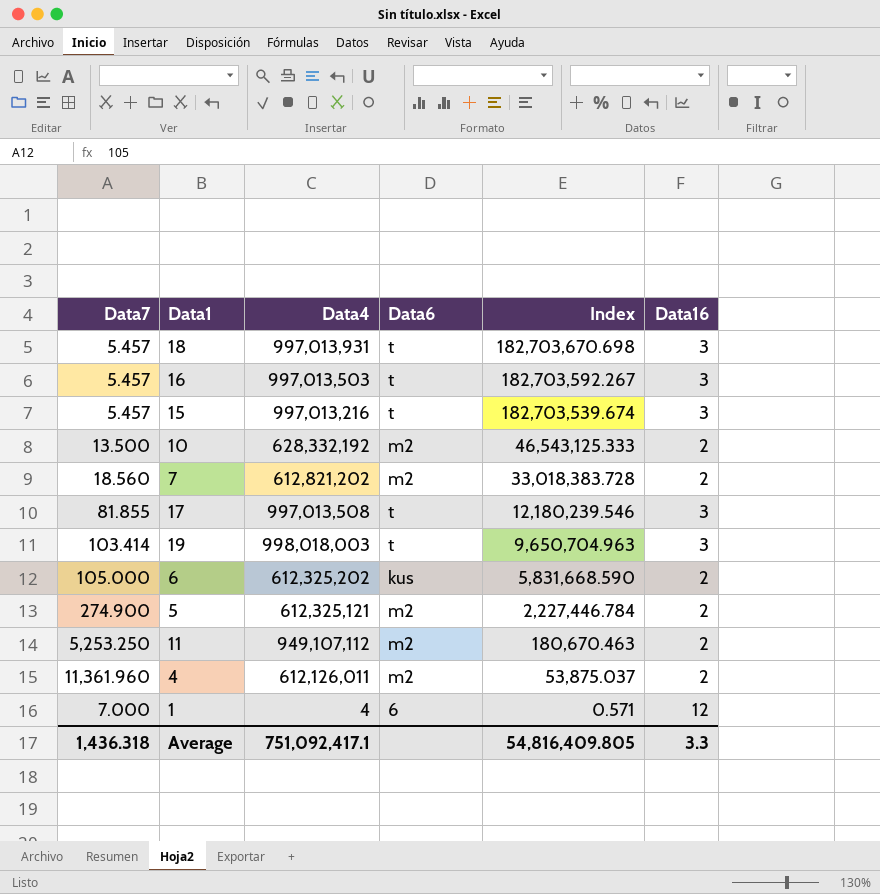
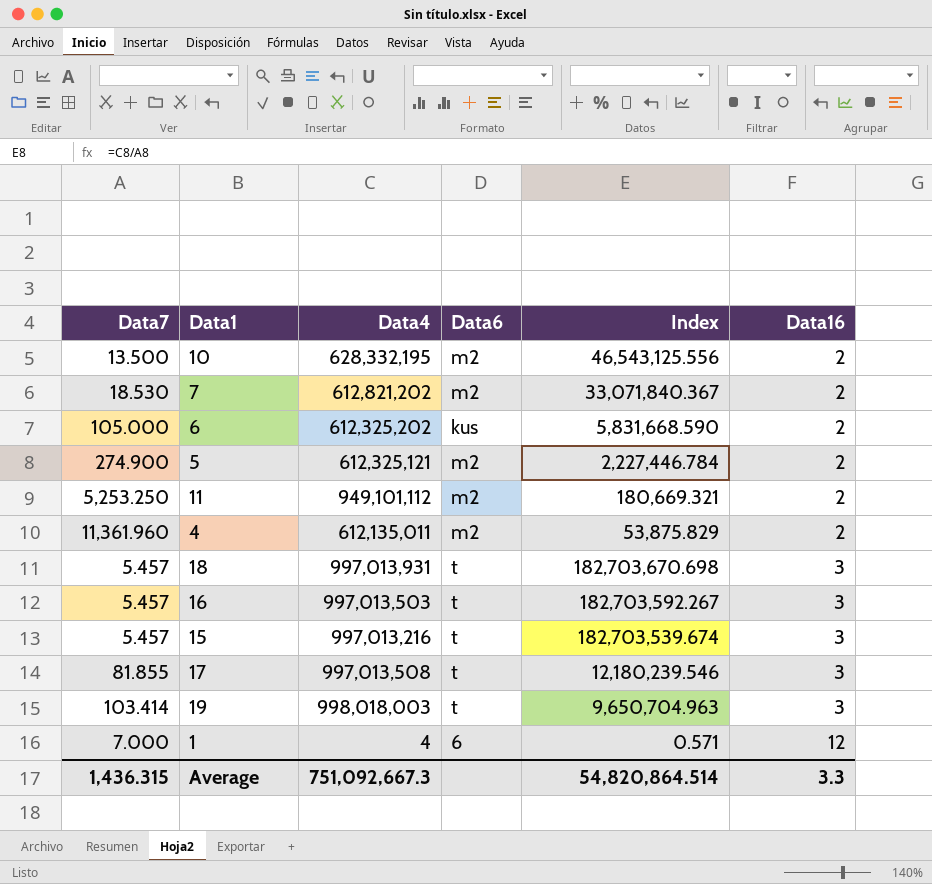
row order: Index descending -> Data16 ascending
10 | Data4: 628,332,192 -> 628,332,195
10 | Index: 46,543,125.333 -> 46,543,125.556
7 | Data7: 18.560 -> 18.530
7 | Index: 33,018,383.728 -> 33,071,840.367
11 | Data4: 949,107,112 -> 949,101,112
11 | Index: 180,670.463 -> 180,669.321
4 | Data4: 612,126,011 -> 612,135,011
4 | Index: 53,875.037 -> 53,875.829
Average | Data7: 1,436.318 -> 1,436.315
Average | Data4: 751,092,417.1 -> 751,092,667.3
Average | Index: 54,816,409.805 -> 54,820,864.514

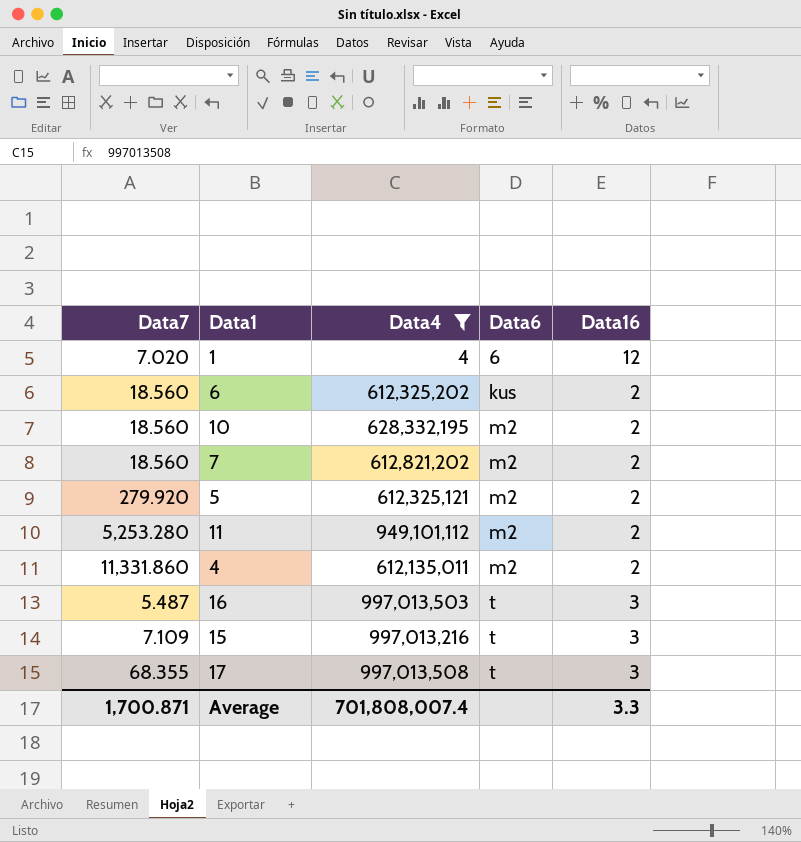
filter: none -> Data4 <= 997,013,508
row order: Data16 ascending -> Data6 ascending
column Index | formula: [Data4] / [Data7] -> none
1 | Data7: 7.000 -> 7.020
6 | Data7: 105.000 -> 18.560
10 | Data7: 13.500 -> 18.560
7 | Data7: 18.530 -> 18.560
5 | Data7: 274.900 -> 279.920
11 | Data7: 5,253.250 -> 5,253.280
4 | Data7: 11,361.960 -> 11,331.860
16 | Data7: 5.457 -> 5.487
15 | Data7: 5.457 -> 7.109
17 | Data7: 81.855 -> 68.355
Average | Data7: 1,436.315 -> 1,700.871
Average | Data4: 751,092,667.3 -> 701,808,007.4

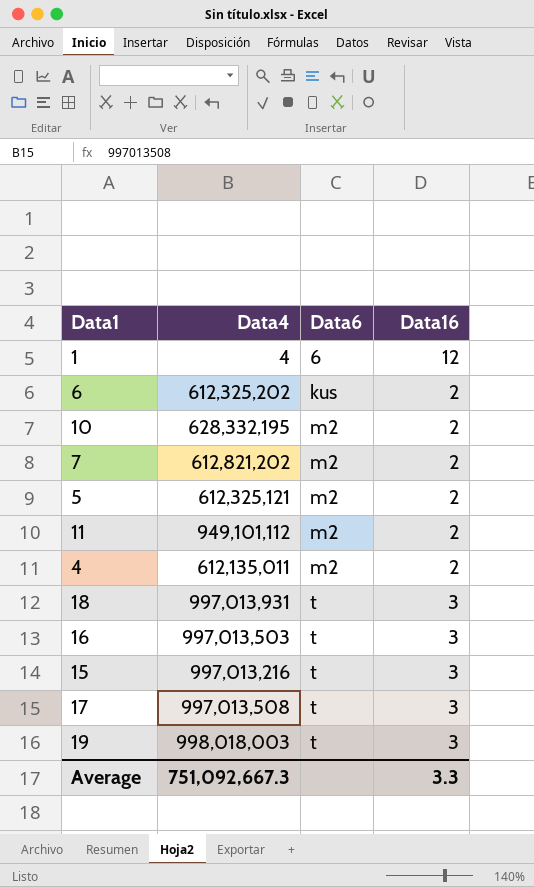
filter: Data4 <= 997,013,508 -> none
column Data7 | position: 1 -> none
Average | Data4: 701,808,007.4 -> 751,092,667.3

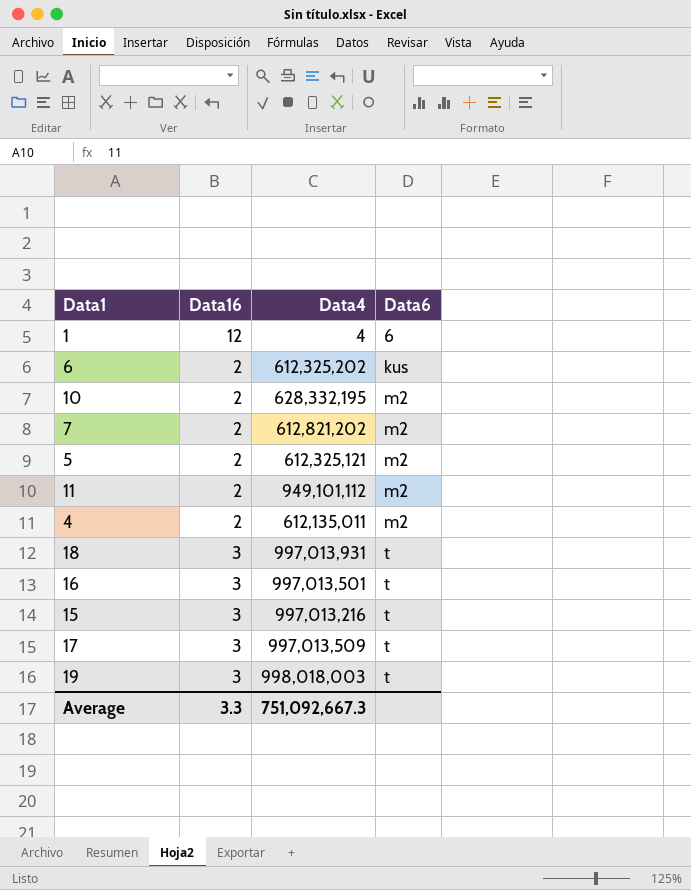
column Data16 | position: 4 -> 2
16 | Data4: 997,013,503 -> 997,013,501
17 | Data4: 997,013,508 -> 997,013,509

